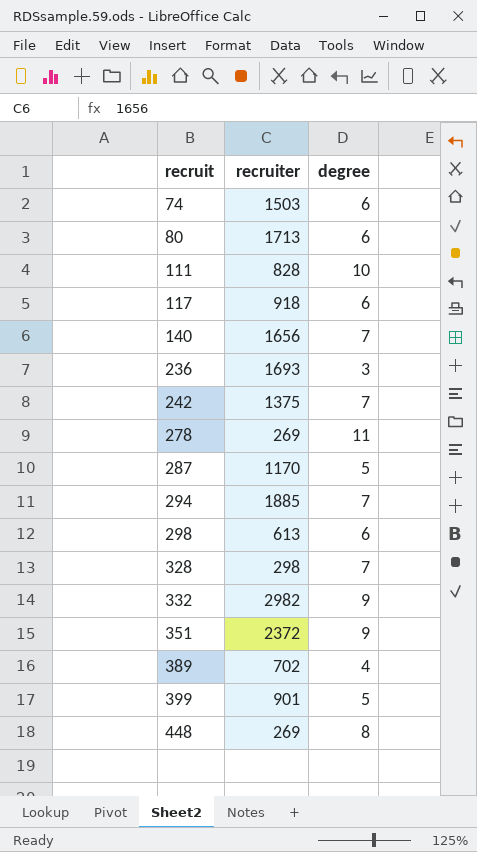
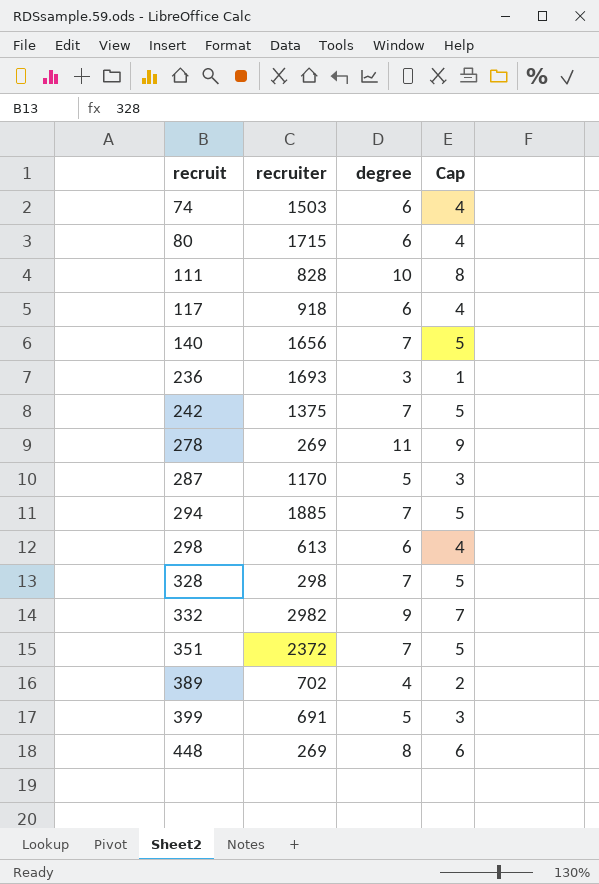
column Cap | formula: none -> [degree] - 2
80 | recruiter: 1713 -> 1715
351 | degree: 9 -> 7
399 | recruiter: 901 -> 691

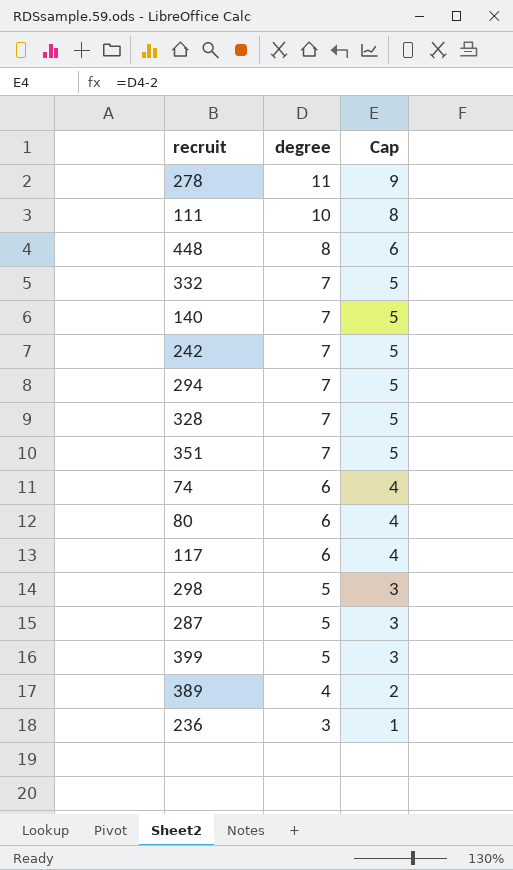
row order: recruit ascending -> degree descending
column recruiter | position: 2 -> none
332 | degree: 9 -> 7
332 | Cap: 7 -> 5
298 | degree: 6 -> 5
298 | Cap: 4 -> 3

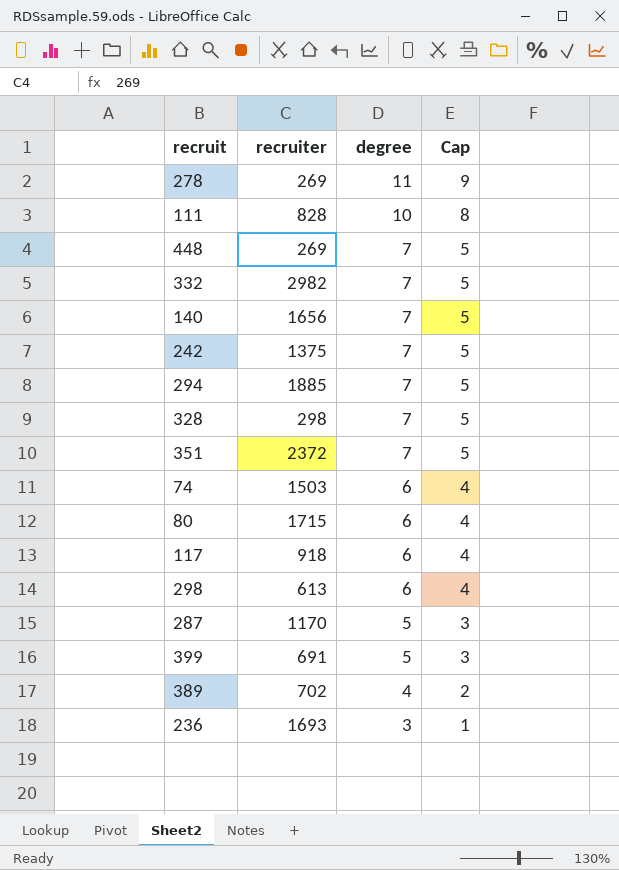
column recruiter | position: none -> 2
448 | degree: 8 -> 7
448 | Cap: 6 -> 5
298 | degree: 5 -> 6
298 | Cap: 3 -> 4

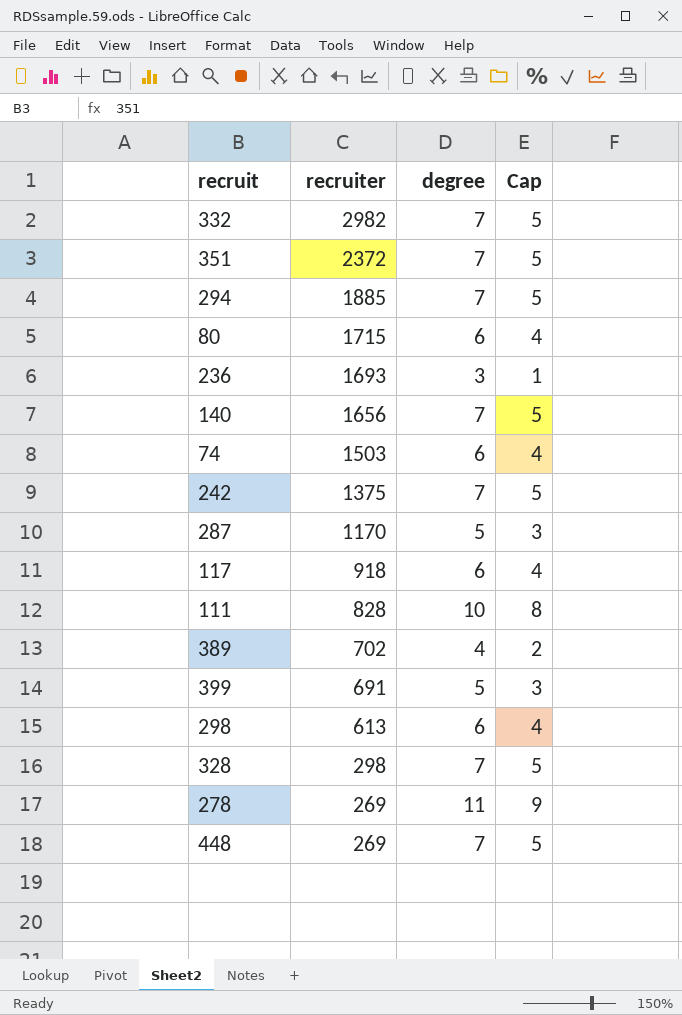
row order: degree descending -> recruiter descending

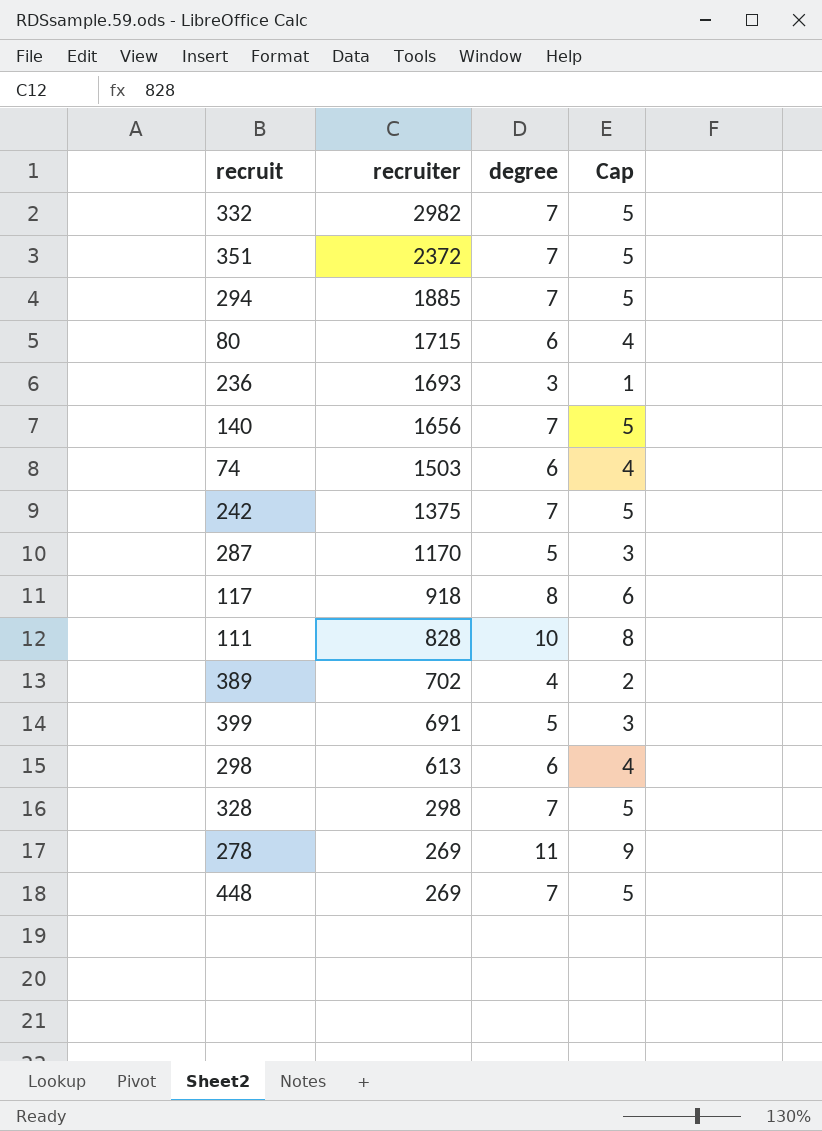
117 | degree: 6 -> 8
117 | Cap: 4 -> 6

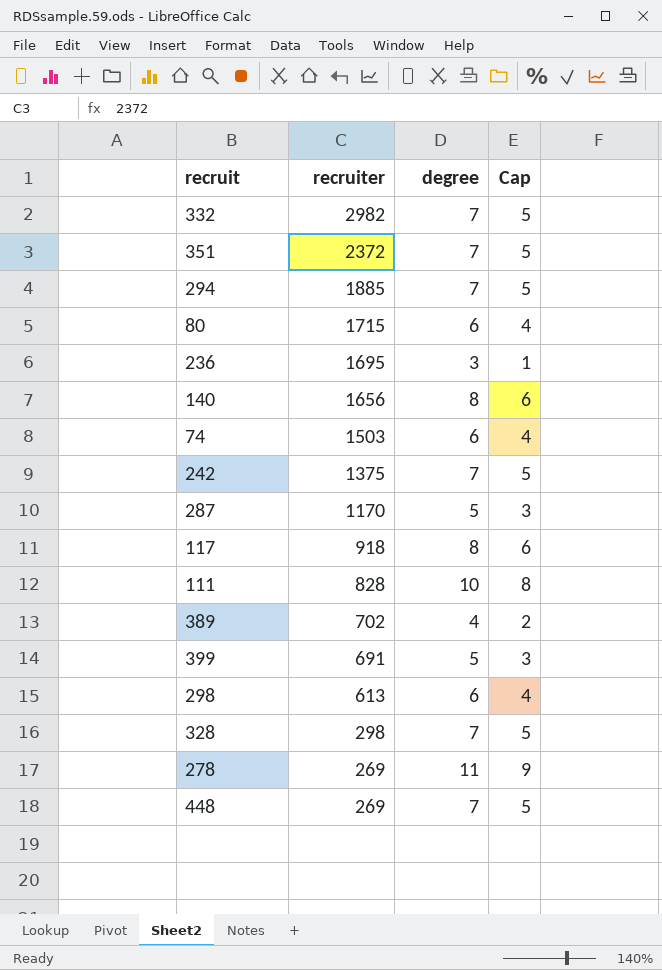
236 | recruiter: 1693 -> 1695
140 | degree: 7 -> 8
140 | Cap: 5 -> 6

